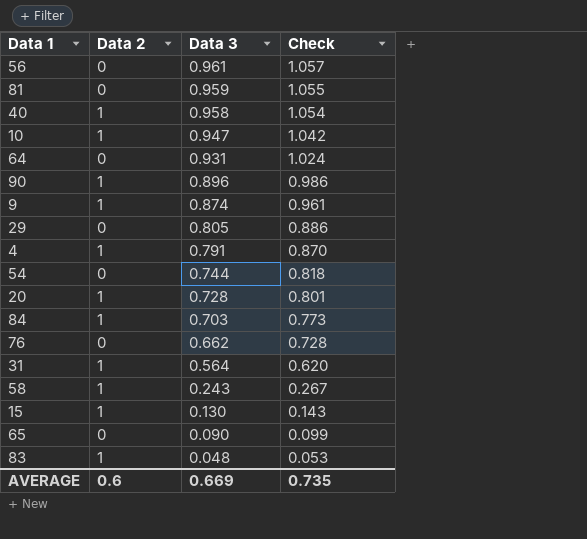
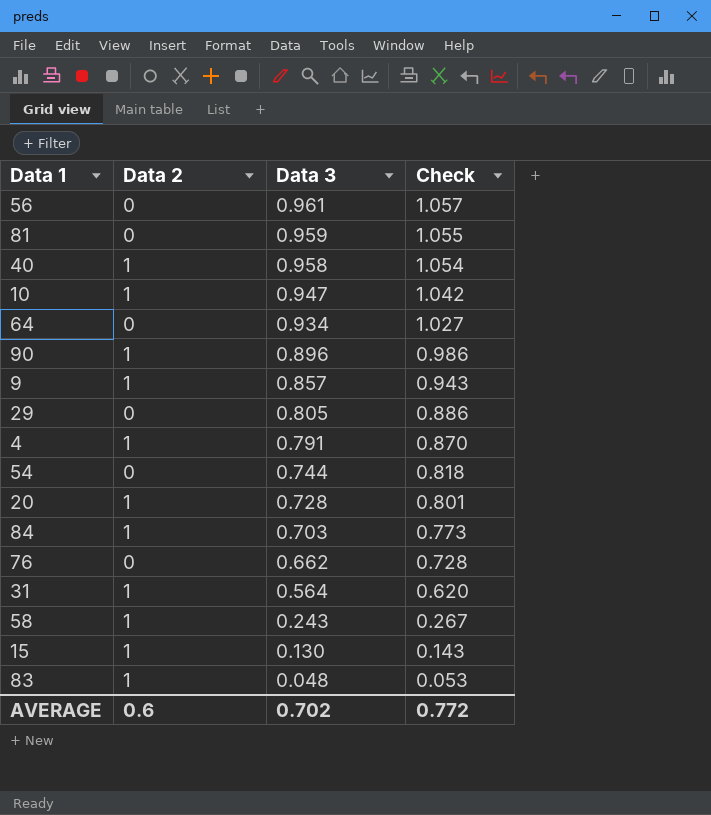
row 65: 0 | 0.090 | 0.099 -> none
64 | Data 3: 0.931 -> 0.934
64 | Check: 1.024 -> 1.027
9 | Data 3: 0.874 -> 0.857
9 | Check: 0.961 -> 0.943
AVERAGE | Data 3: 0.669 -> 0.702
AVERAGE | Check: 0.735 -> 0.772

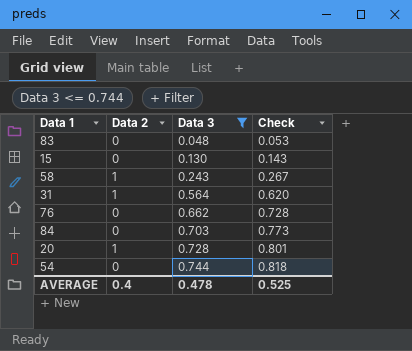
filter: none -> Data 3 <= 0.744
row order: Data 3 descending -> Data 3 ascending
83 | Data 2: 1 -> 0
15 | Data 2: 1 -> 0
84 | Data 2: 1 -> 0
AVERAGE | Data 2: 0.6 -> 0.4
AVERAGE | Data 3: 0.702 -> 0.478
AVERAGE | Check: 0.772 -> 0.525

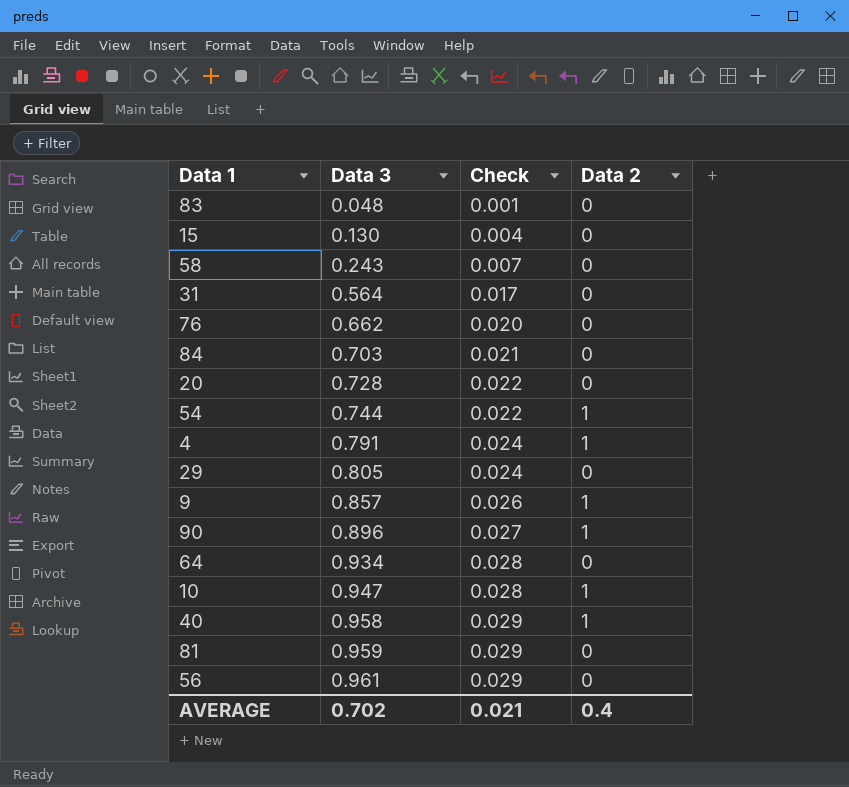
filter: Data 3 <= 0.744 -> none
column Check | formula: [Data 3] * 1.1 -> [Data 3] * 0.03
column Data 2 | position: 2 -> 4
58 | Data 2: 1 -> 0
31 | Data 2: 1 -> 0
20 | Data 2: 1 -> 0
54 | Data 2: 0 -> 1
AVERAGE | Data 3: 0.478 -> 0.702
AVERAGE | Check: 0.525 -> 0.021

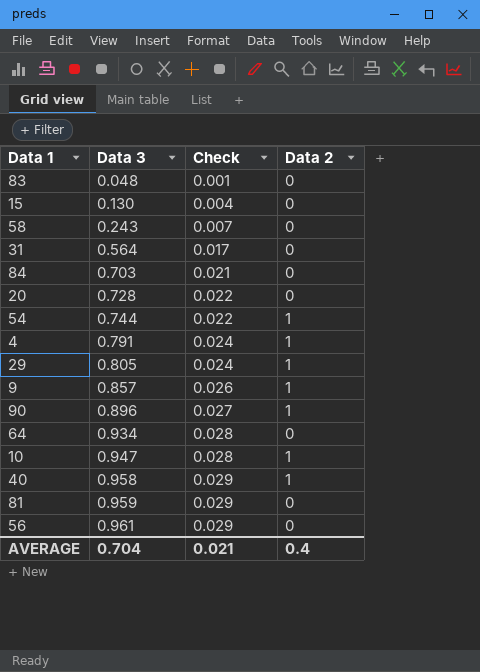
row 76: 0.662 | 0.020 | 0 -> none
29 | Data 2: 0 -> 1
AVERAGE | Data 3: 0.702 -> 0.704

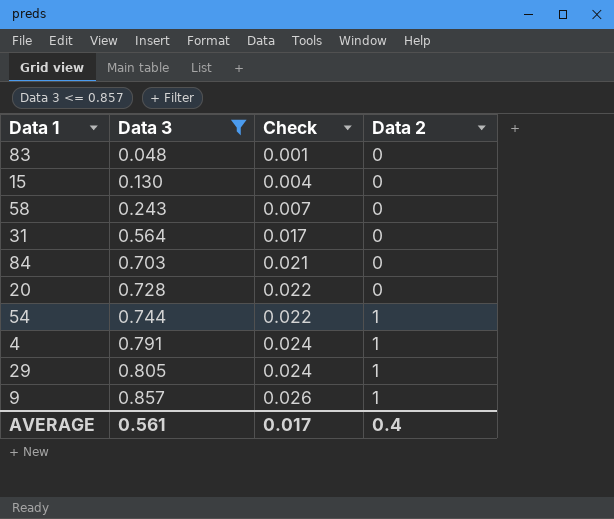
filter: none -> Data 3 <= 0.857
AVERAGE | Data 3: 0.704 -> 0.561
AVERAGE | Check: 0.021 -> 0.017

